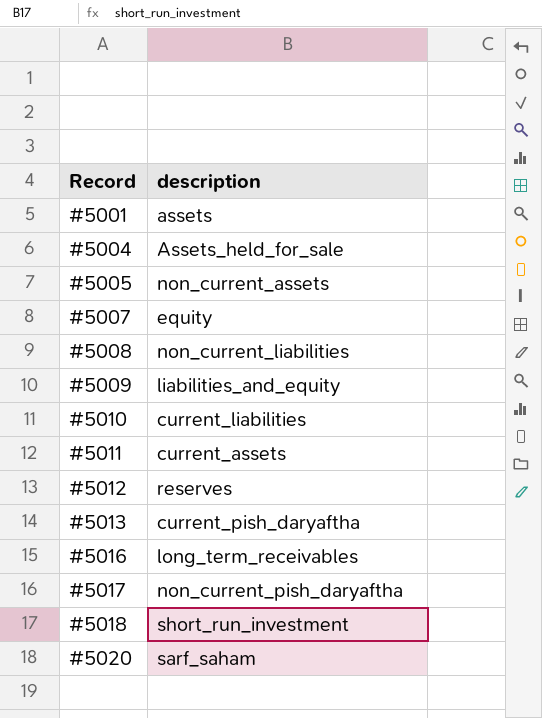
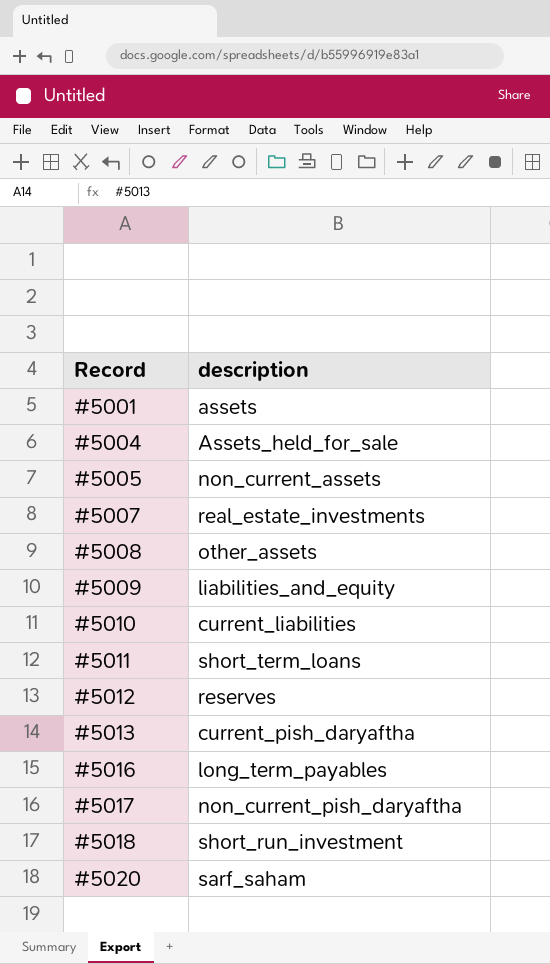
#5007 | description: equity -> real_estate_investments
#5008 | description: non_current_liabilities -> other_assets
#5011 | description: current_assets -> short_term_loans
#5016 | description: long_term_receivables -> long_term_payables

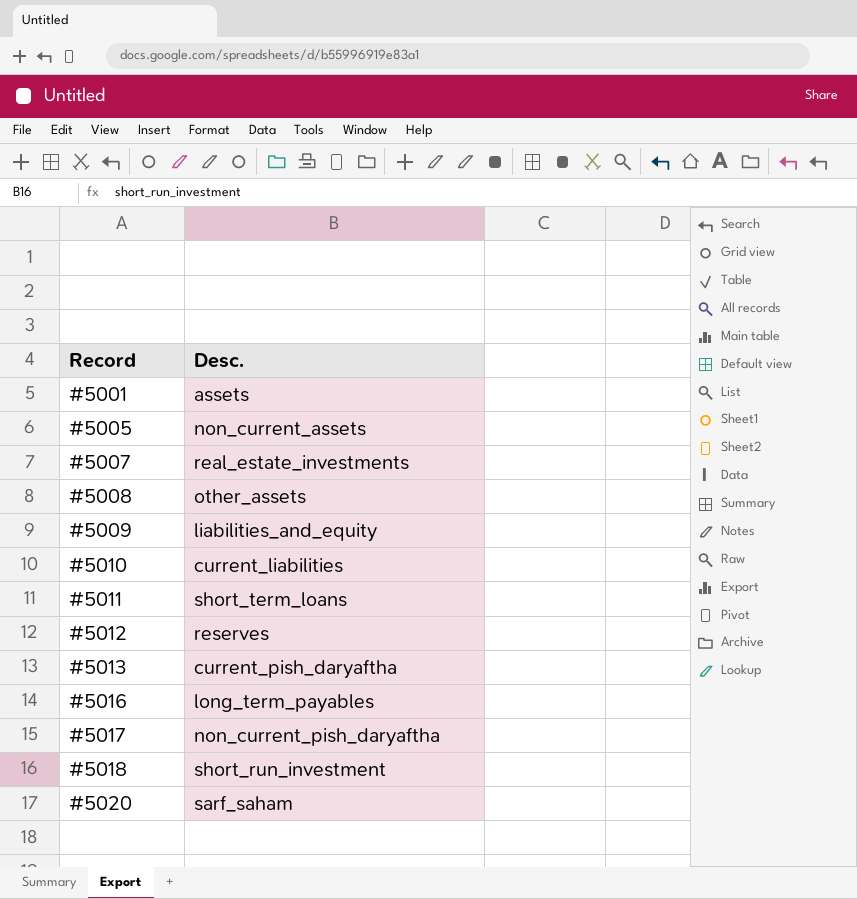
column name: description -> Desc.
row #5004: Assets_held_for_sale -> none

